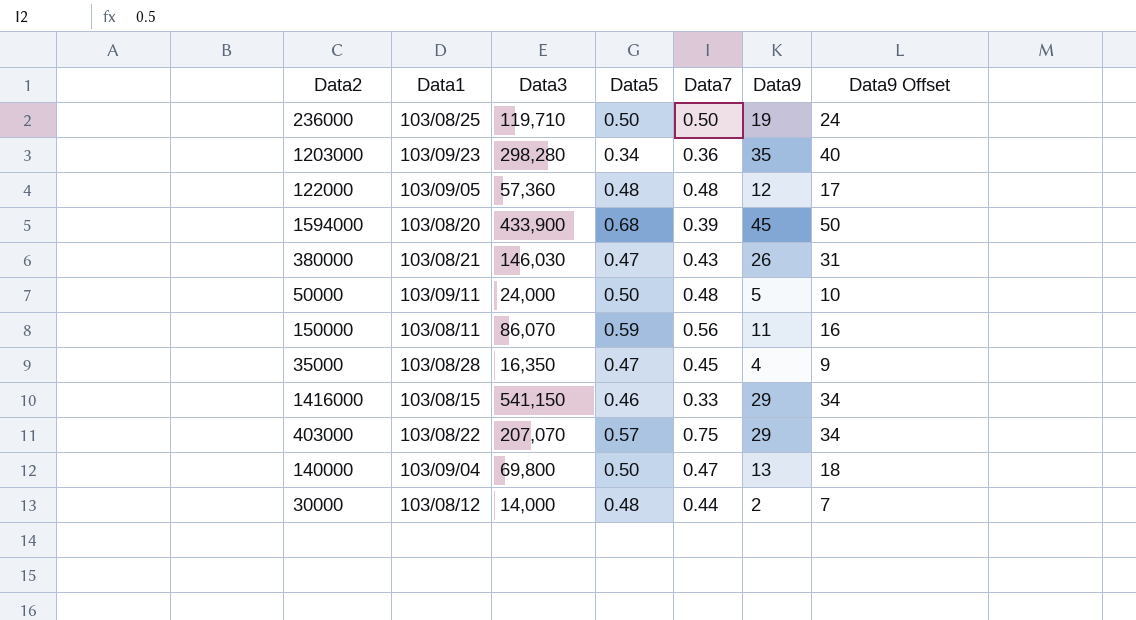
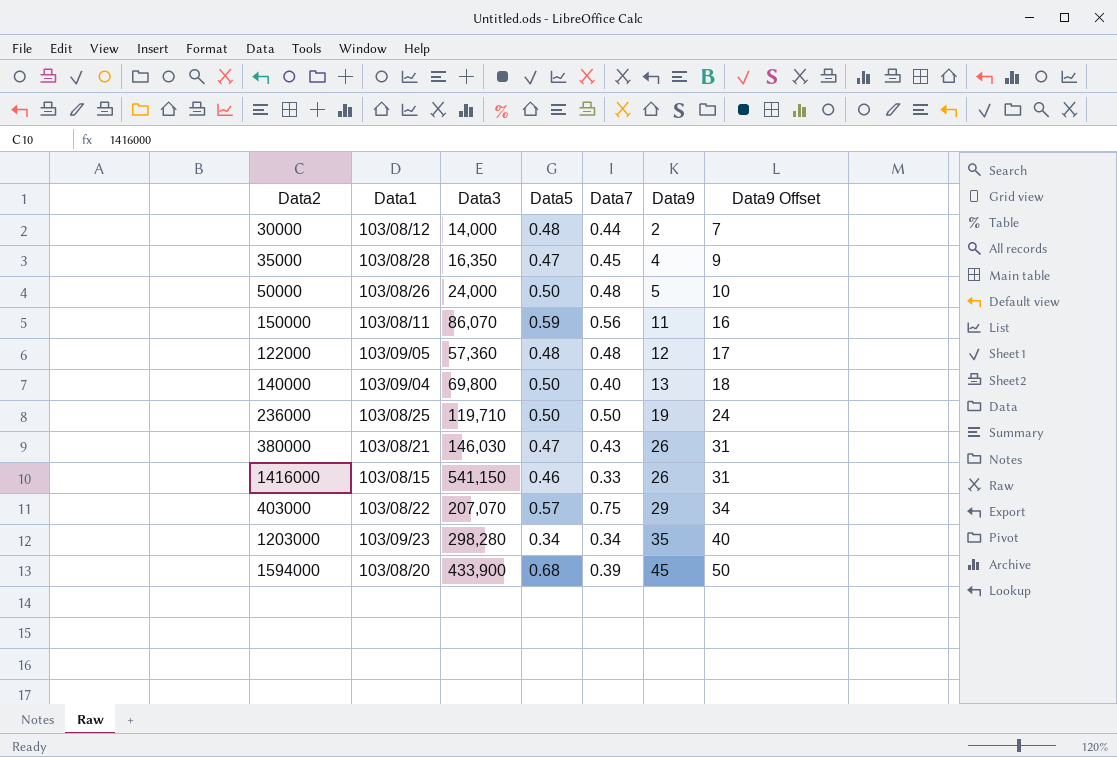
row order: none -> Data9 ascending
50000 | Data1: 103/09/11 -> 103/08/26
140000 | Data7: 0.47 -> 0.40
1416000 | Data9: 29 -> 26
1416000 | Data9 Offset: 34 -> 31
1203000 | Data7: 0.36 -> 0.34

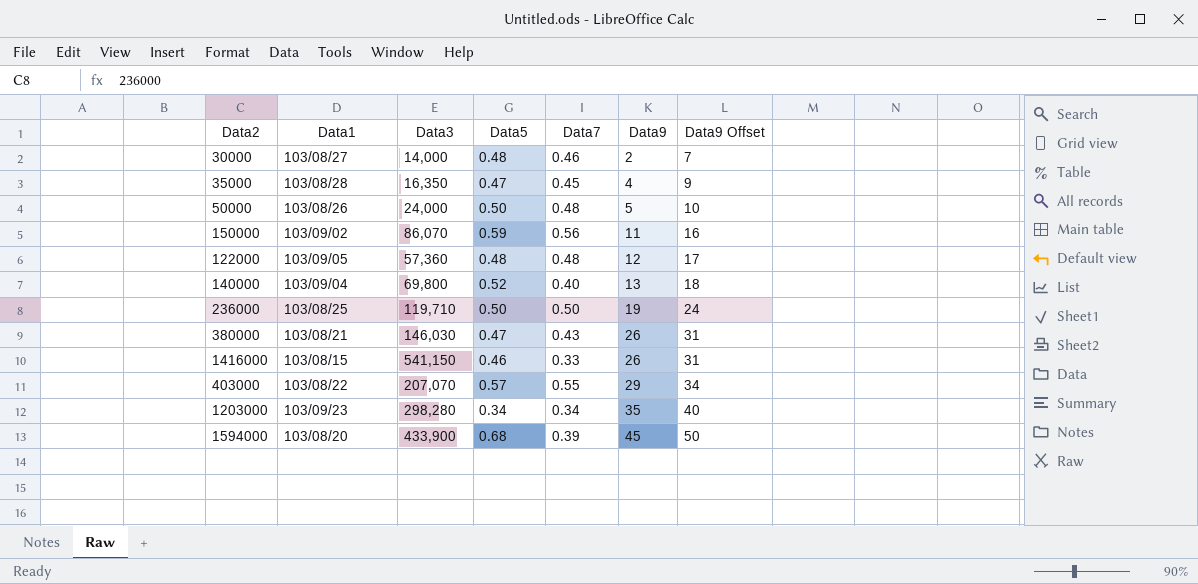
30000 | Data1: 103/08/12 -> 103/08/27
30000 | Data7: 0.44 -> 0.46
150000 | Data1: 103/08/11 -> 103/09/02
140000 | Data5: 0.50 -> 0.52
403000 | Data7: 0.75 -> 0.55

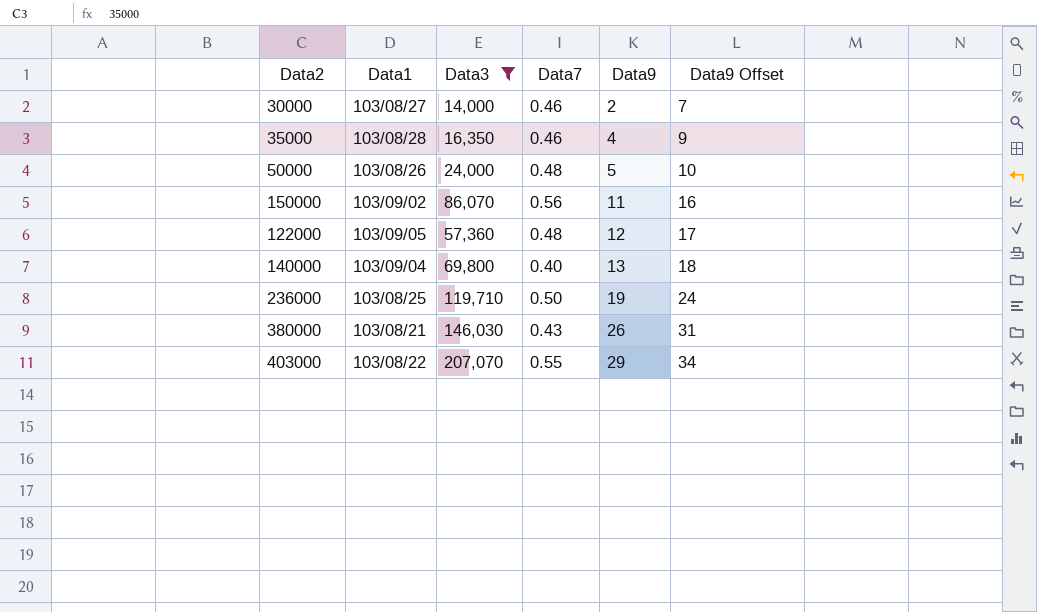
filter: none -> Data3 <= 207,070
column Data5 | position: 4 -> none
35000 | Data7: 0.45 -> 0.46

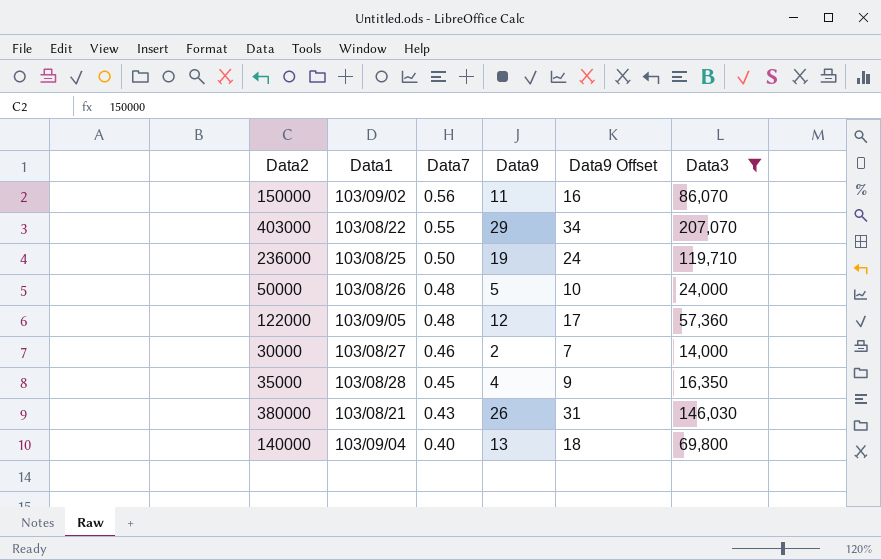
row order: Data9 ascending -> Data7 descending
column Data3 | position: 3 -> 6
35000 | Data7: 0.46 -> 0.45

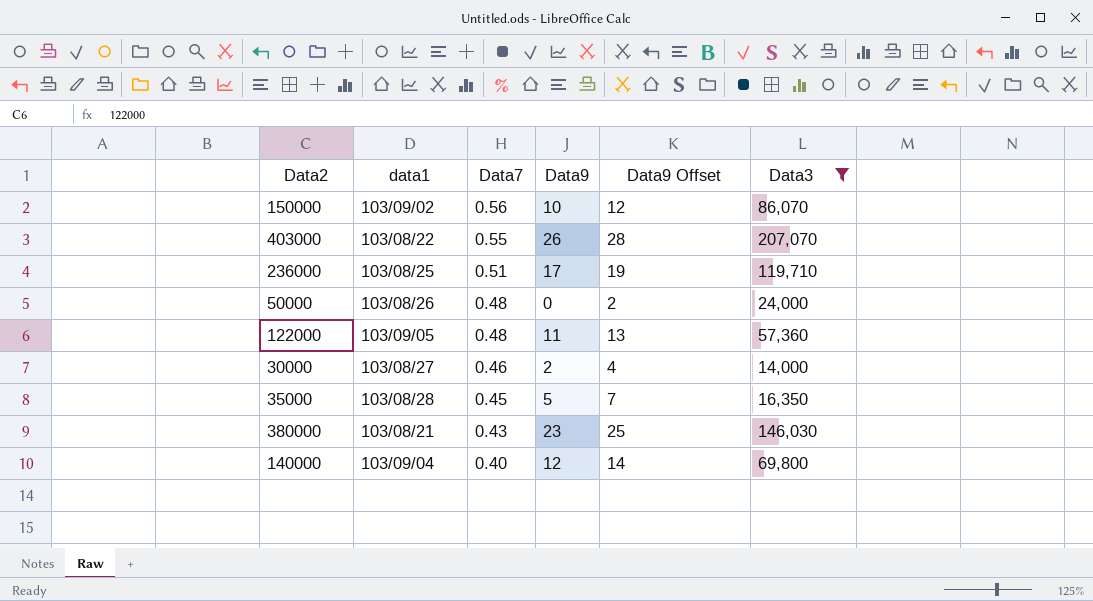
column name: Data1 -> data1
column Data9 Offset | formula: [Data9] + 5 -> [Data9] + 2
150000 | Data9: 11 -> 10
403000 | Data9: 29 -> 26
236000 | Data7: 0.50 -> 0.51
236000 | Data9: 19 -> 17
50000 | Data9: 5 -> 0
122000 | Data9: 12 -> 11
35000 | Data9: 4 -> 5
380000 | Data9: 26 -> 23
140000 | Data9: 13 -> 12

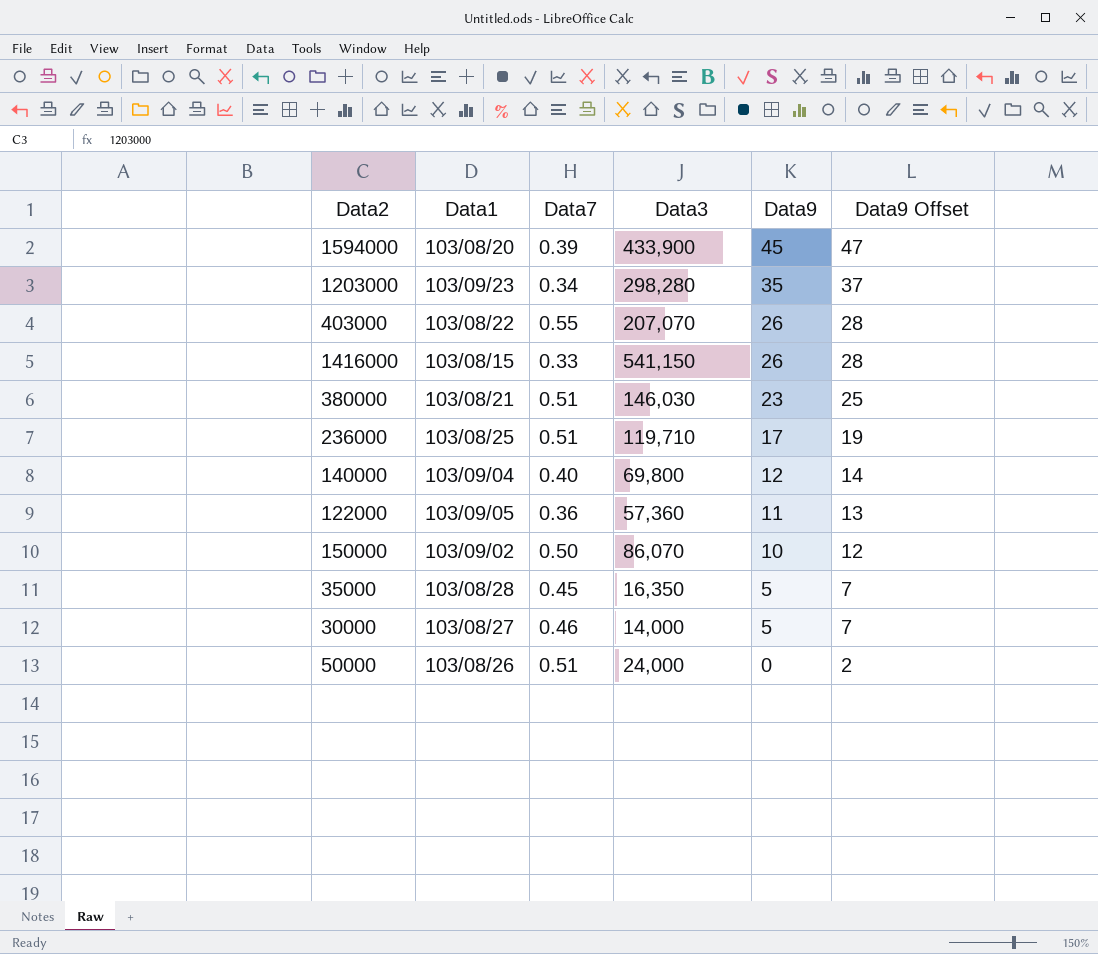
filter: Data3 <= 207,070 -> none
row order: Data7 descending -> Data9 descending
column name: data1 -> Data1
column Data3 | position: 6 -> 4
380000 | Data7: 0.43 -> 0.51
122000 | Data7: 0.48 -> 0.36
150000 | Data7: 0.56 -> 0.50
30000 | Data9: 2 -> 5
30000 | Data9 Offset: 4 -> 7
50000 | Data7: 0.48 -> 0.51

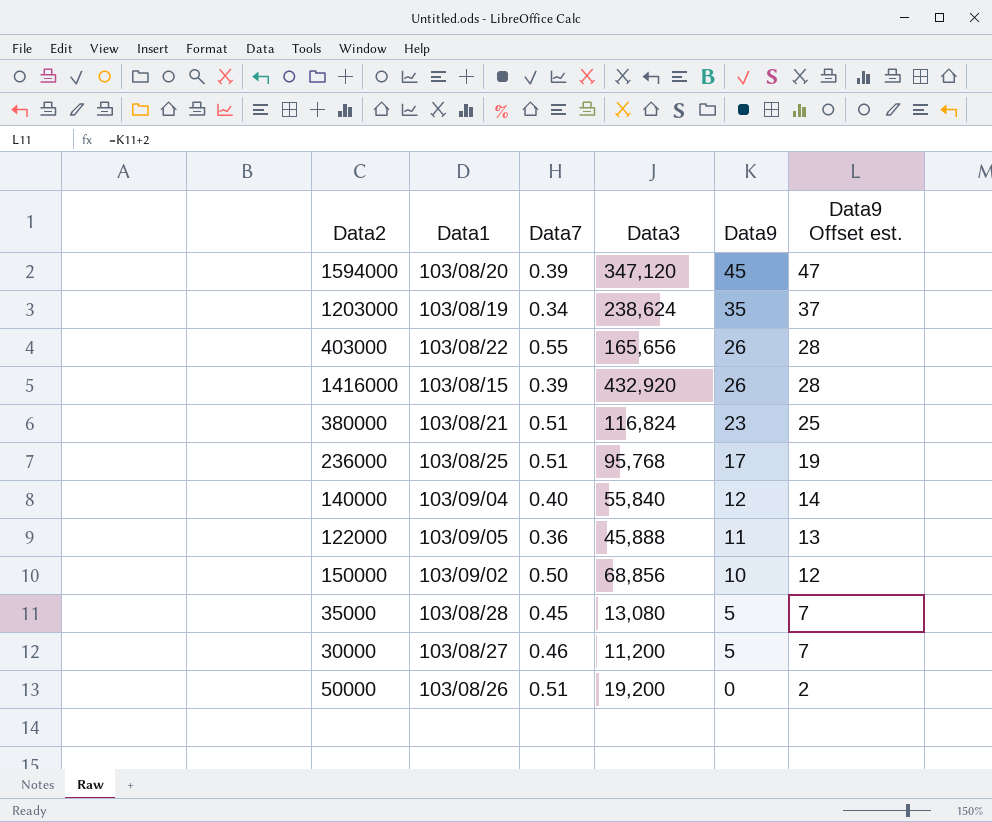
column name: Data9 Offset -> Data9 Offset est.
1594000 | Data3: 433,900 -> 347,120
1203000 | Data1: 103/09/23 -> 103/08/19
1203000 | Data3: 298,280 -> 238,624
403000 | Data3: 207,070 -> 165,656
1416000 | Data7: 0.33 -> 0.39
1416000 | Data3: 541,150 -> 432,920
380000 | Data3: 146,030 -> 116,824
236000 | Data3: 119,710 -> 95,768
140000 | Data3: 69,800 -> 55,840
122000 | Data3: 57,360 -> 45,888
150000 | Data3: 86,070 -> 68,856
35000 | Data3: 16,350 -> 13,080
30000 | Data3: 14,000 -> 11,200
50000 | Data3: 24,000 -> 19,200

